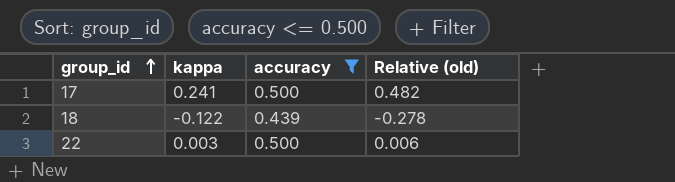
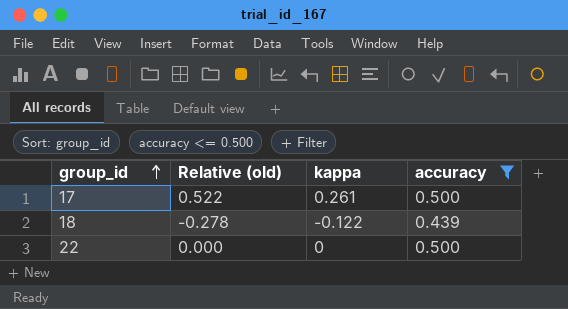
column Relative (old) | position: 4 -> 2
17 | Relative (old): 0.482 -> 0.522
17 | kappa: 0.241 -> 0.261
22 | Relative (old): 0.006 -> 0.000
22 | kappa: 0.003 -> 0

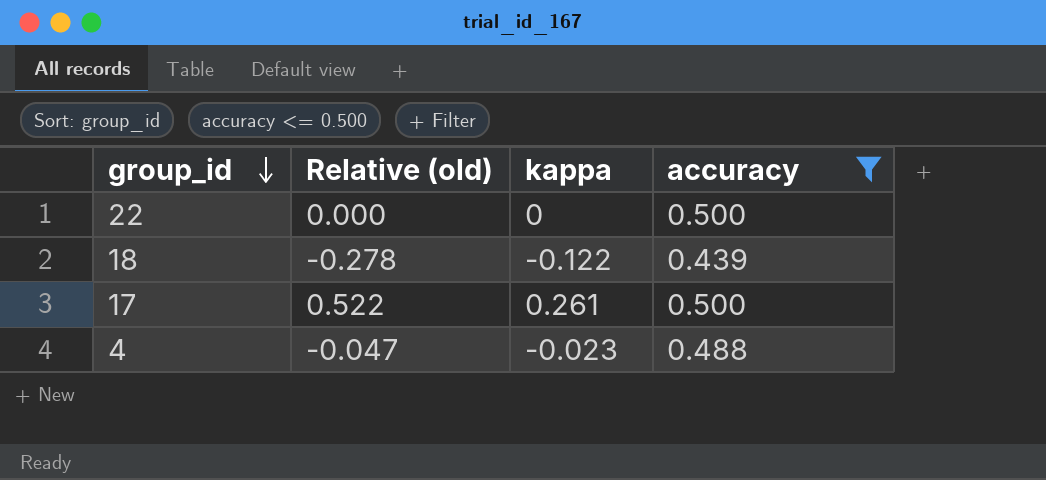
row order: group_id ascending -> group_id descending
row 4: none -> -0.047 | -0.023 | 0.488

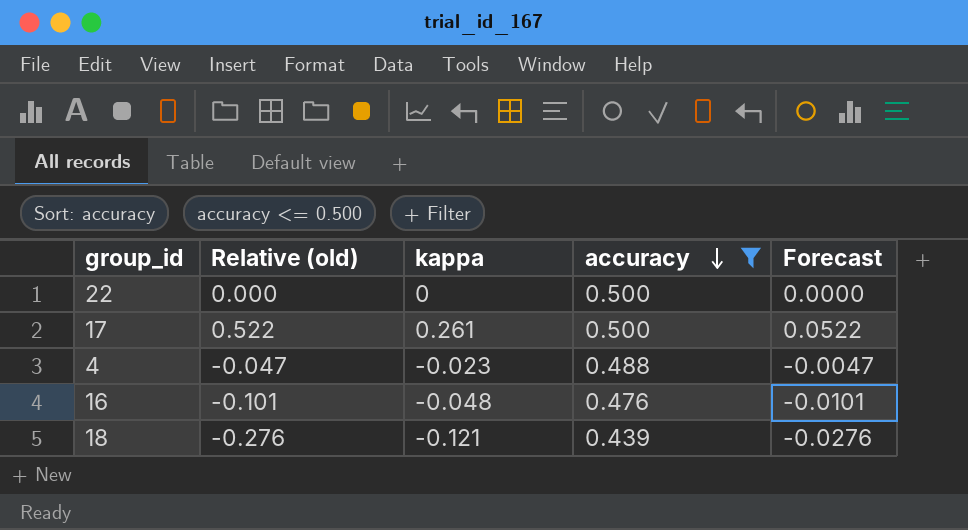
row order: group_id descending -> accuracy descending
column Forecast | formula: none -> [Relative (old)] * 0.1
row 16: none -> -0.101 | -0.048 | 0.476 | -0.0101
18 | Relative (old): -0.278 -> -0.276
18 | kappa: -0.122 -> -0.121

